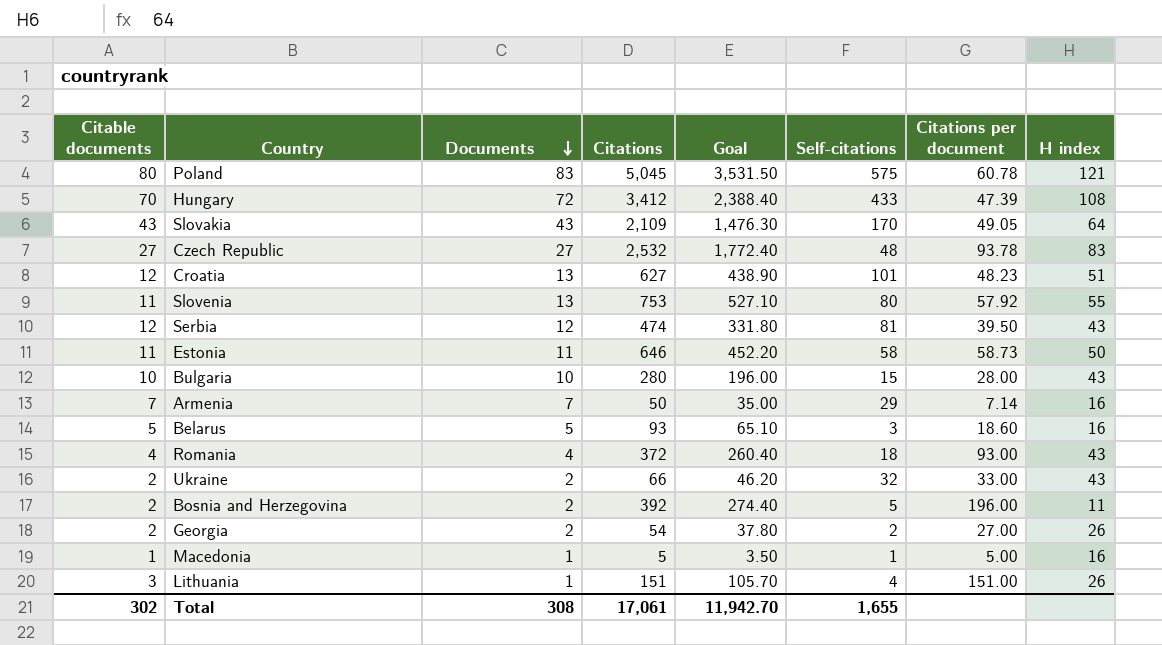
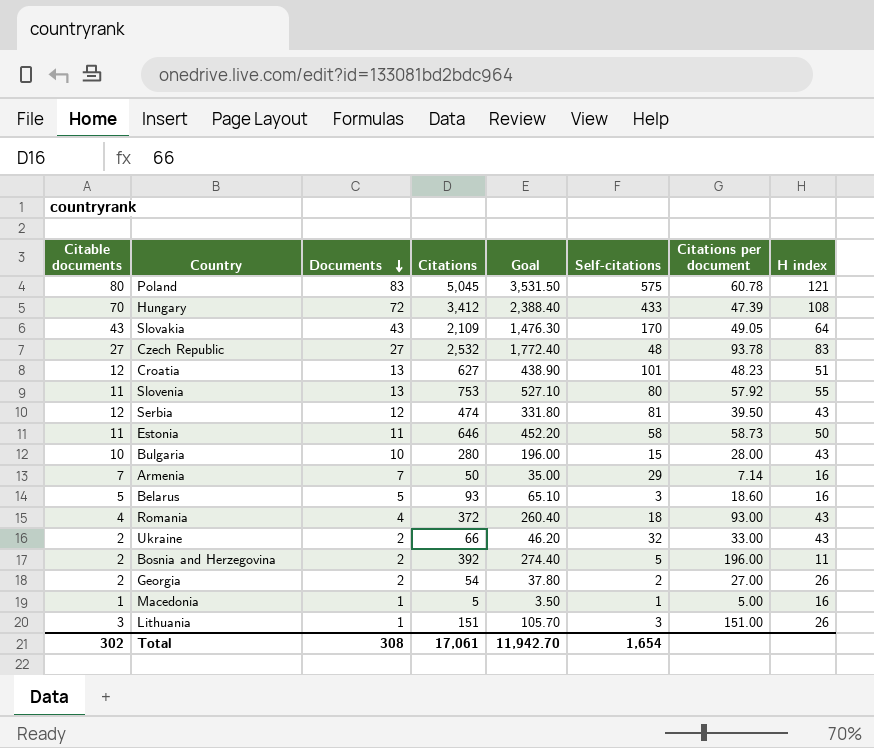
Lithuania | Self-citations: 4 -> 3
Total | Self-citations: 1,655 -> 1,654

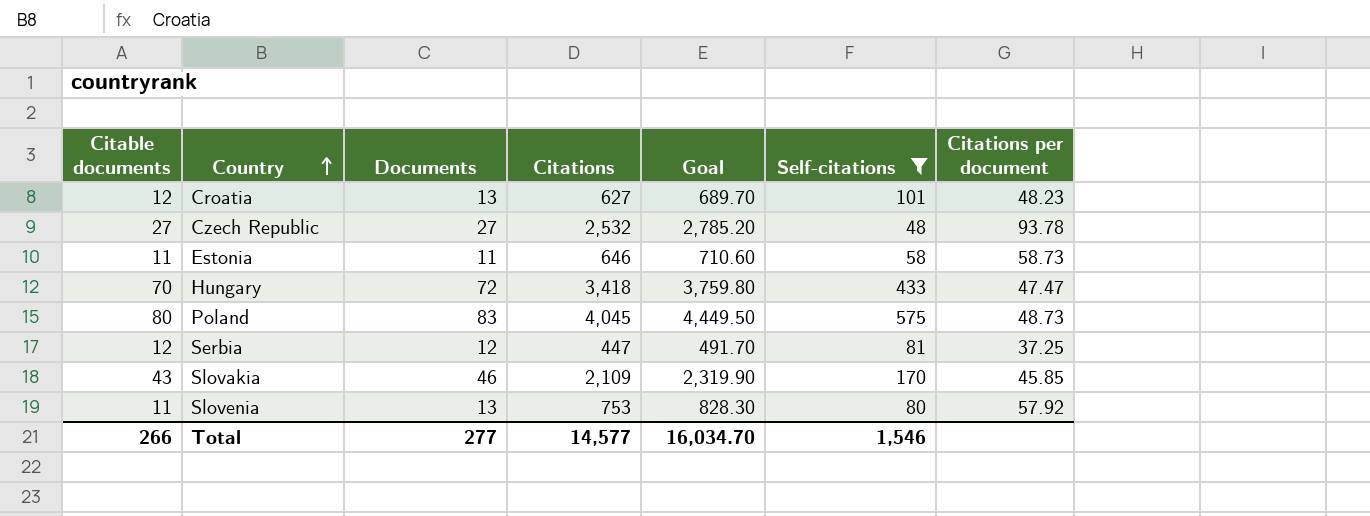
filter: none -> Self-citations >= 48
row order: Documents descending -> Country ascending
column H index | position: 8 -> none
column Goal | formula: [Citations] * 0.7 -> [Citations] * 1.1
Hungary | Citations: 3,412 -> 3,418
Hungary | Citations per document: 47.39 -> 47.47
Poland | Citations: 5,045 -> 4,045
Poland | Citations per document: 60.78 -> 48.73
Serbia | Citations: 474 -> 447
Serbia | Citations per document: 39.50 -> 37.25
Slovakia | Documents: 43 -> 46
Slovakia | Citations per document: 49.05 -> 45.85
Total | Citable documents: 302 -> 266
Total | Documents: 308 -> 277
Total | Citations: 17,061 -> 14,577
Total | Goal: 11,942.70 -> 16,034.70
Total | Self-citations: 1,654 -> 1,546

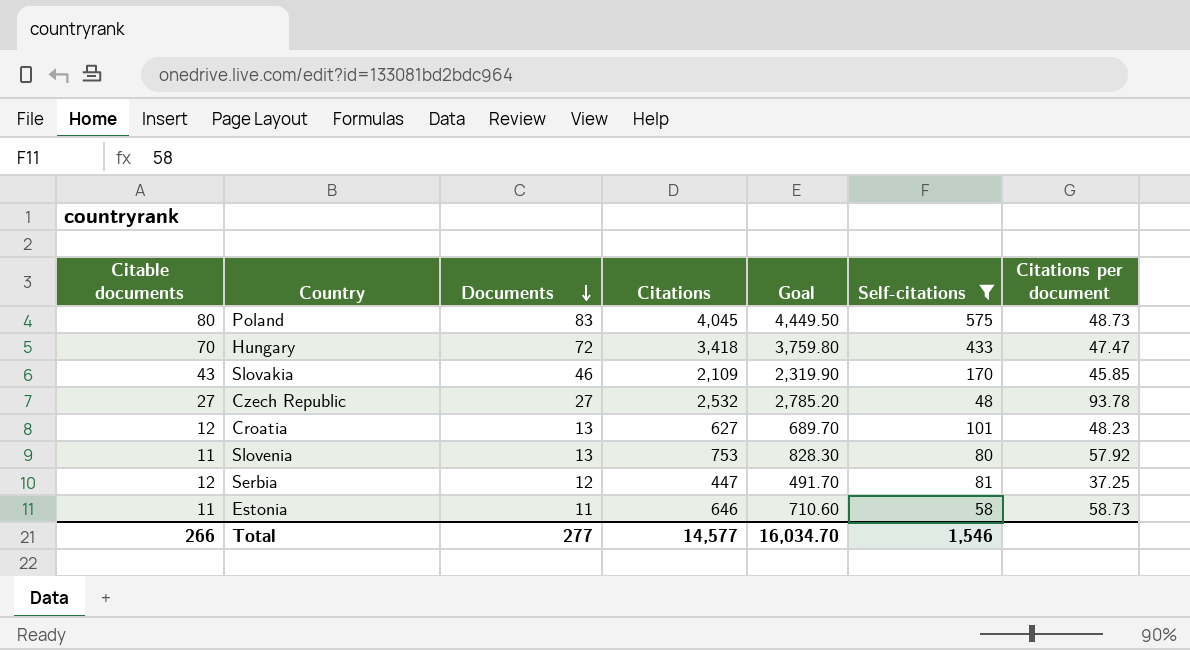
row order: Country ascending -> Documents descending

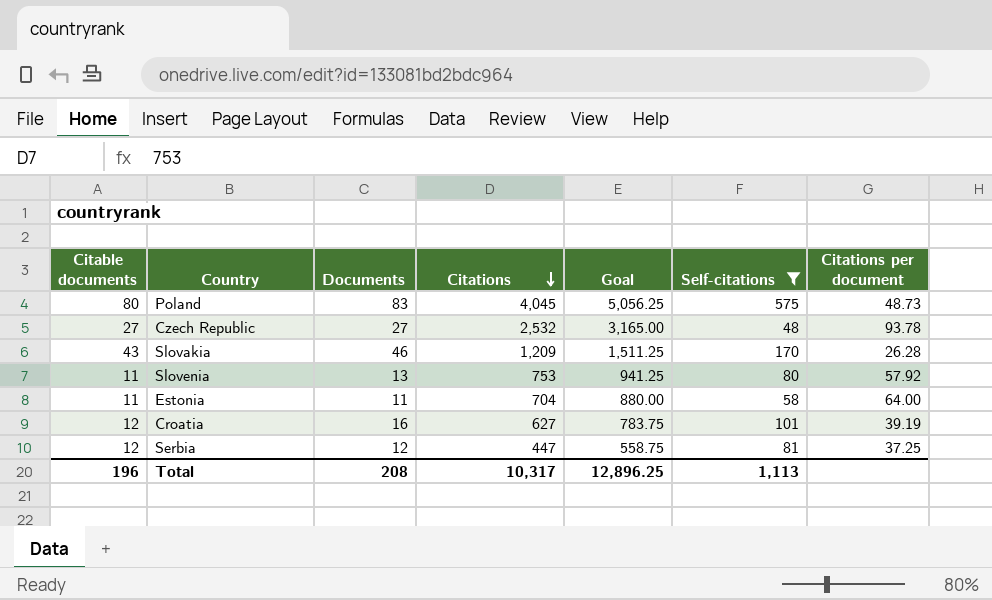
row order: Documents descending -> Citations descending
column Goal | formula: [Citations] * 1.1 -> [Citations] * 1.25
row Hungary: 70 | 72 | 3,418 | 3,759.80 | 433 | 47.47 -> none
Slovakia | Citations: 2,109 -> 1,209
Slovakia | Citations per document: 45.85 -> 26.28
Estonia | Citations: 646 -> 704
Estonia | Citations per document: 58.73 -> 64.00
Croatia | Documents: 13 -> 16
Croatia | Citations per document: 48.23 -> 39.19
Total | Citable documents: 266 -> 196
Total | Documents: 277 -> 208
Total | Citations: 14,577 -> 10,317
Total | Goal: 16,034.70 -> 12,896.25
Total | Self-citations: 1,546 -> 1,113

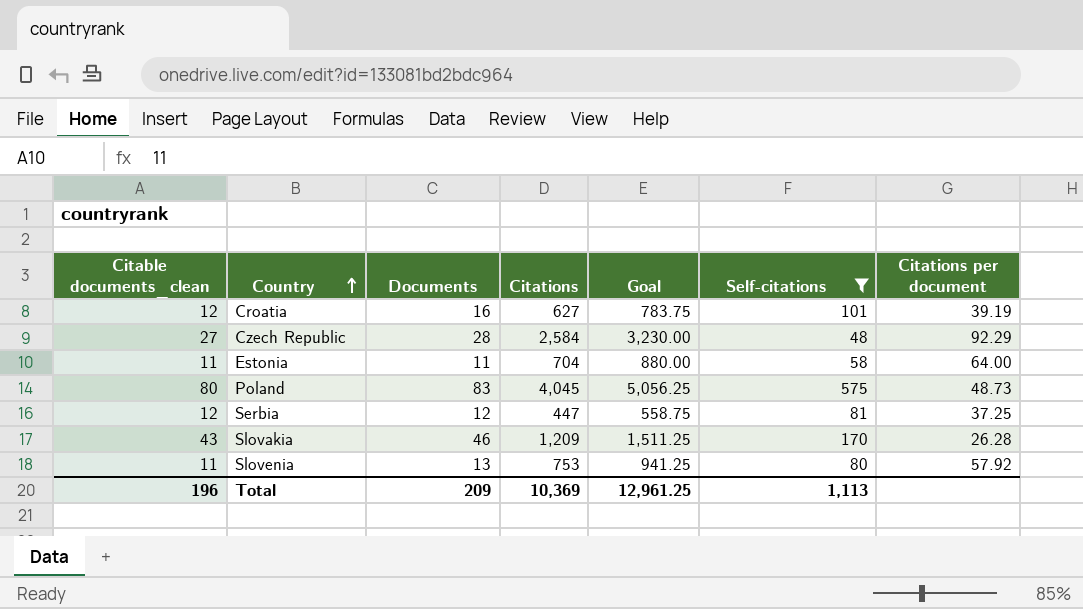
row order: Citations descending -> Country ascending
column name: Citable documents -> Citable documents_clean
Czech Republic | Documents: 27 -> 28
Czech Republic | Citations: 2,532 -> 2,584
Czech Republic | Goal: 3,165.00 -> 3,230.00
Czech Republic | Citations per document: 93.78 -> 92.29
Total | Documents: 208 -> 209
Total | Citations: 10,317 -> 10,369
Total | Goal: 12,896.25 -> 12,961.25

